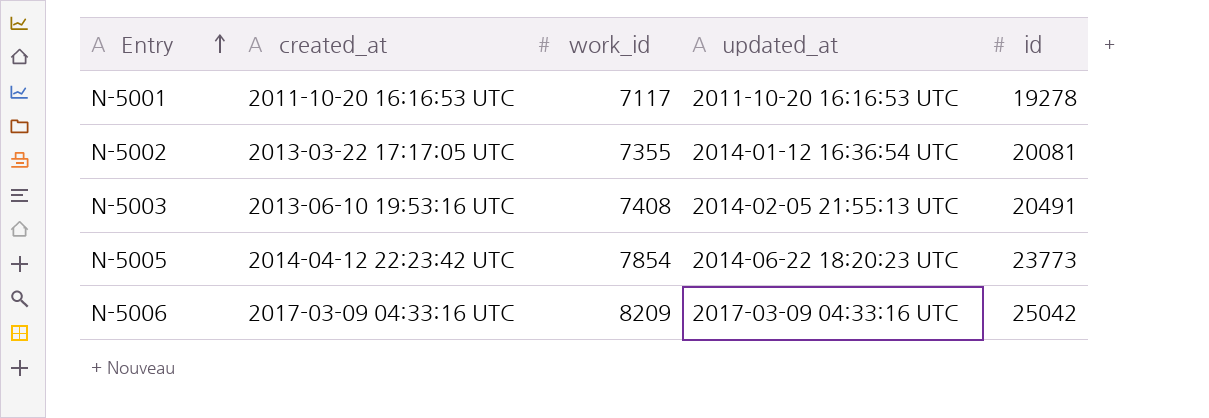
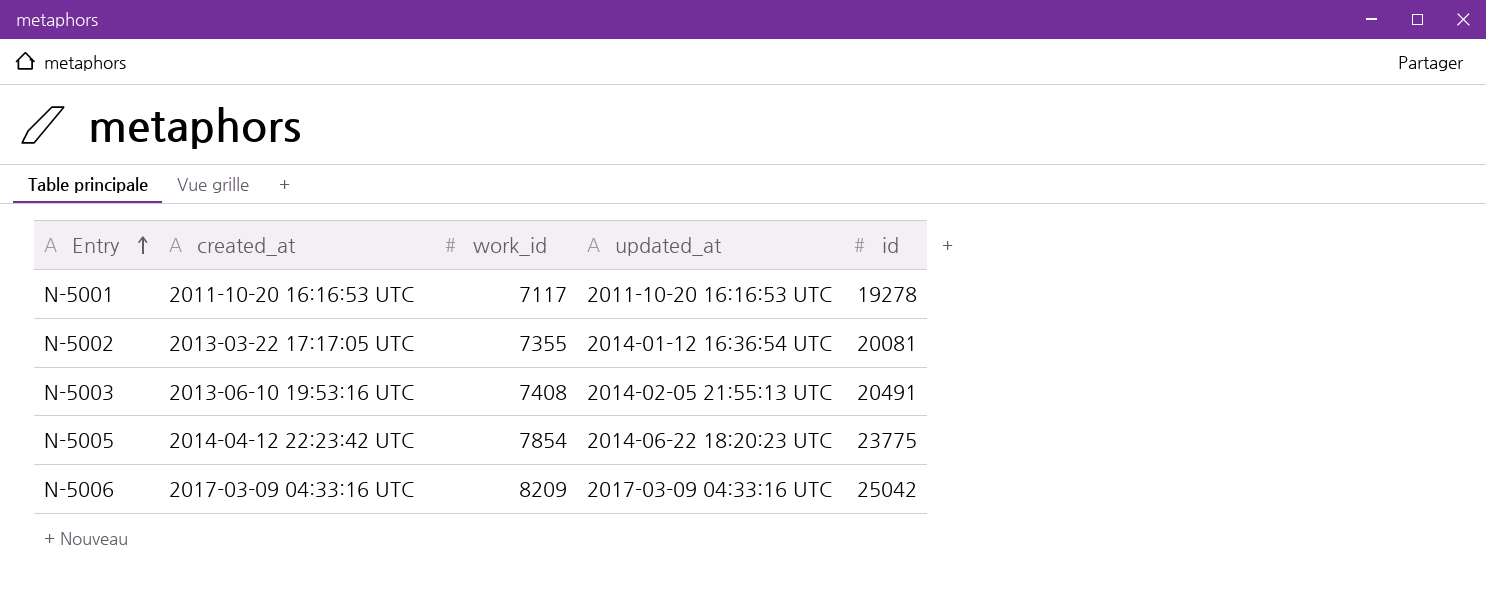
N-5005 | id: 23773 -> 23775

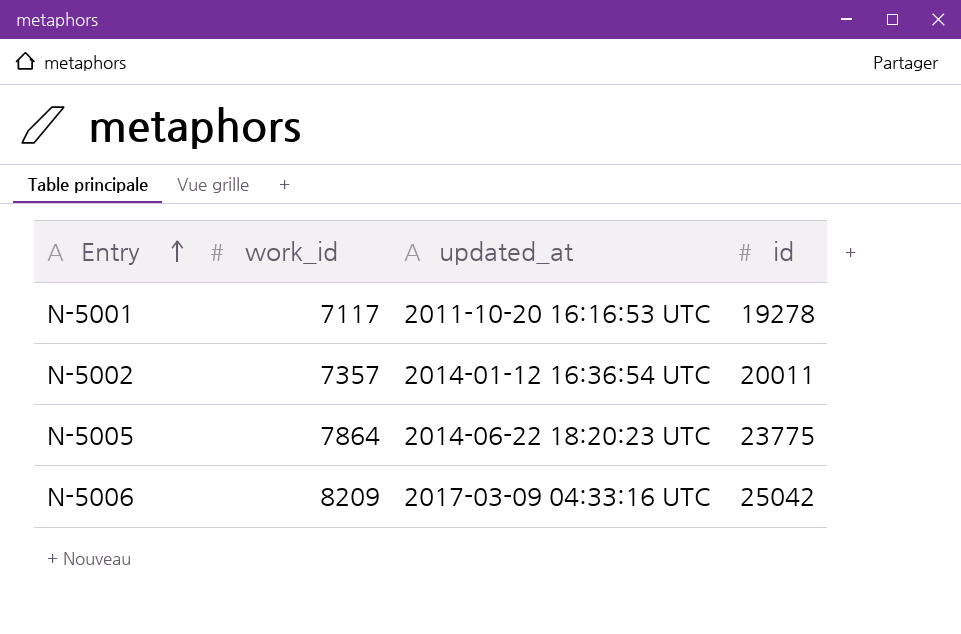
column created_at | position: 2 -> none
row N-5003: 2013-06-10 19:53:16 UTC | 7408 | 2014-02-05 21:55:13 UTC | 20491 -> none
N-5002 | work_id: 7355 -> 7357
N-5002 | id: 20081 -> 20011
N-5005 | work_id: 7854 -> 7864

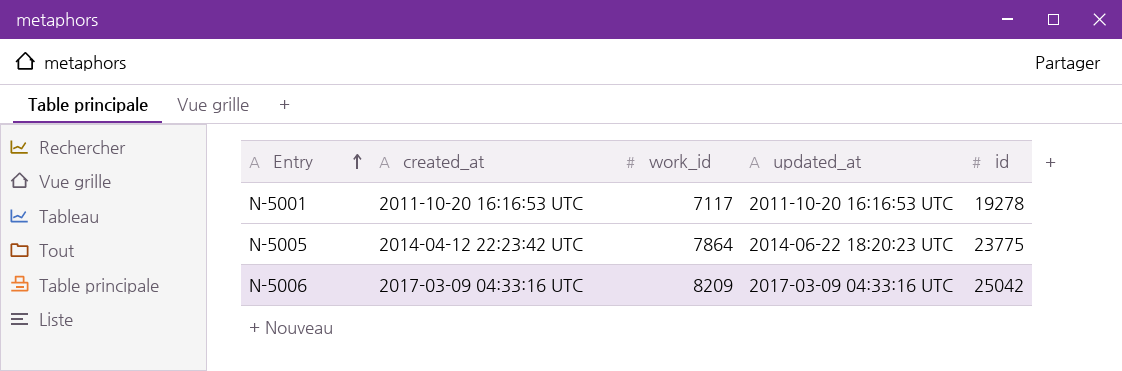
column created_at | position: none -> 2
row N-5002: 7357 | 2014-01-12 16:36:54 UTC | 20011 -> none

